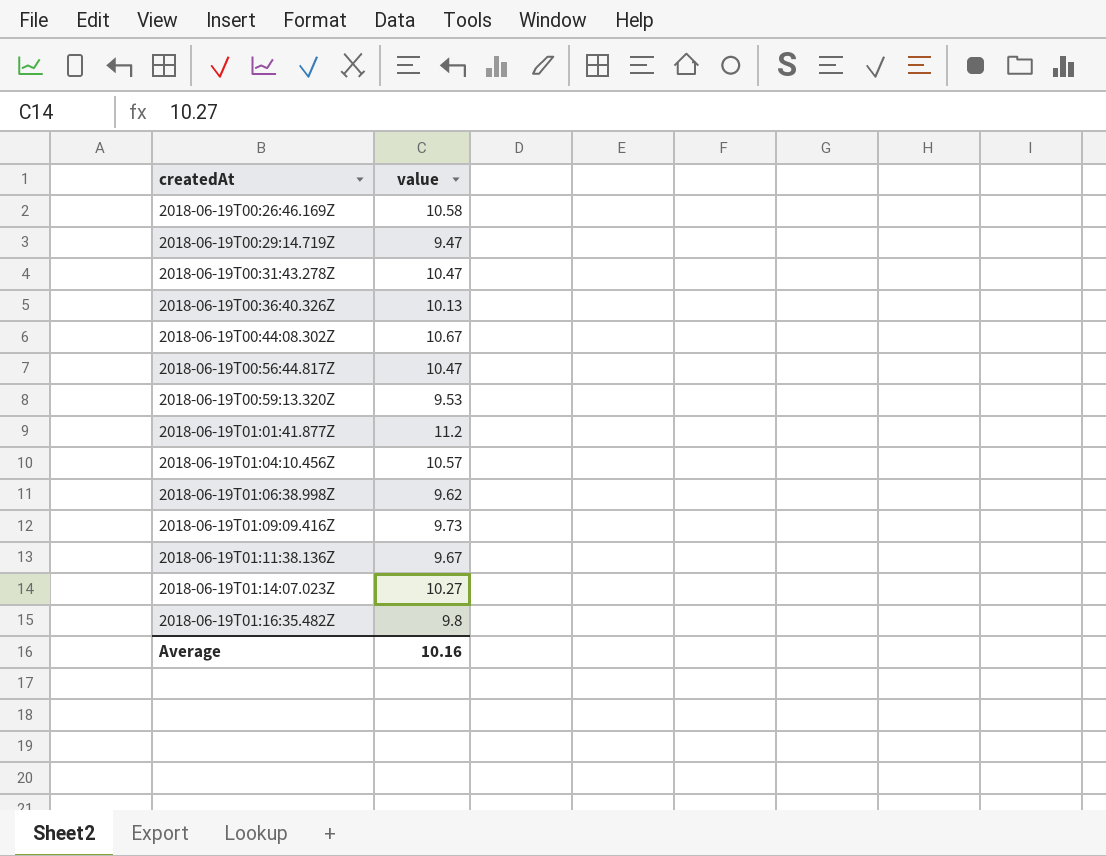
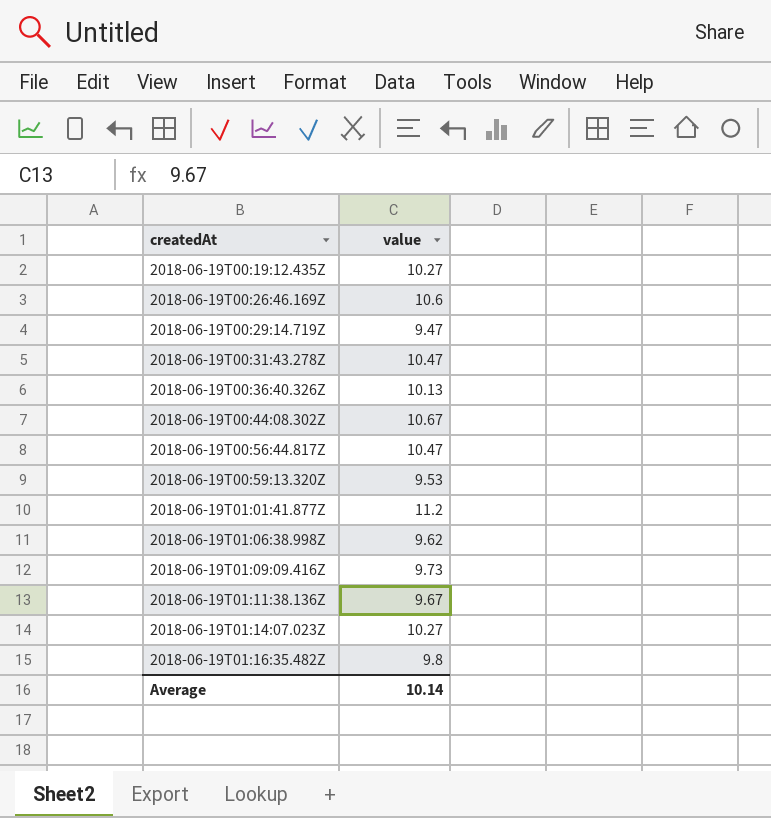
row 2018-06-19T01:04:10.456Z: 10.57 -> none
row 2018-06-19T00:19:12.435Z: none -> 10.27
2018-06-19T00:26:46.169Z | value: 10.58 -> 10.6
Average | value: 10.16 -> 10.14

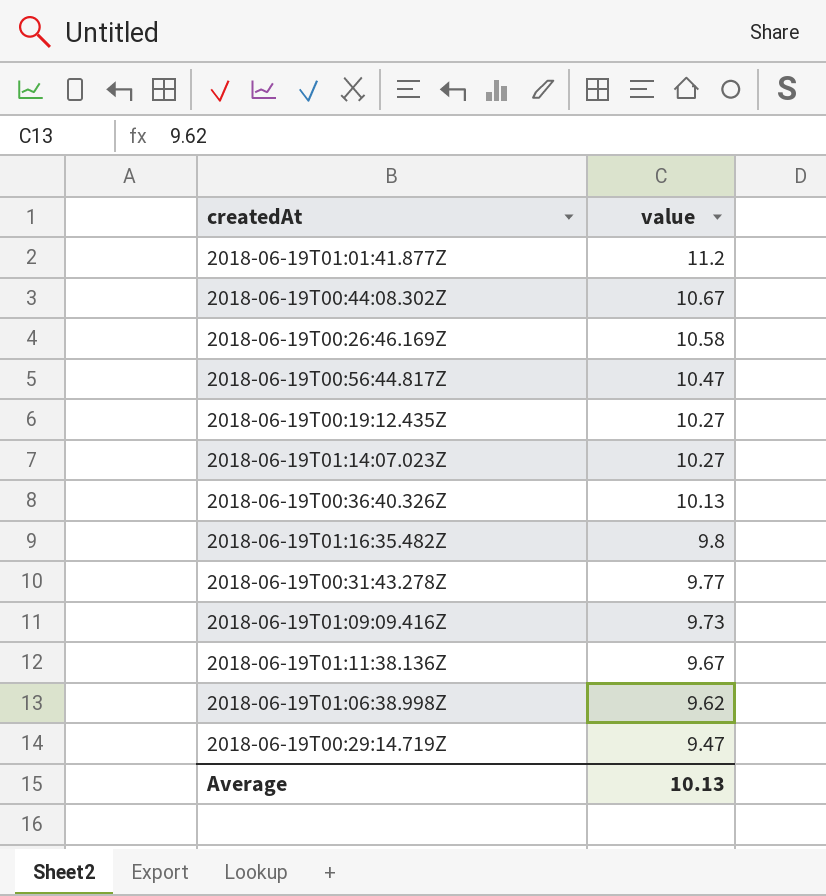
row order: createdAt ascending -> value descending
row 2018-06-19T00:59:13.320Z: 9.53 -> none
2018-06-19T00:26:46.169Z | value: 10.6 -> 10.58
2018-06-19T00:31:43.278Z | value: 10.47 -> 9.77
Average | value: 10.14 -> 10.13

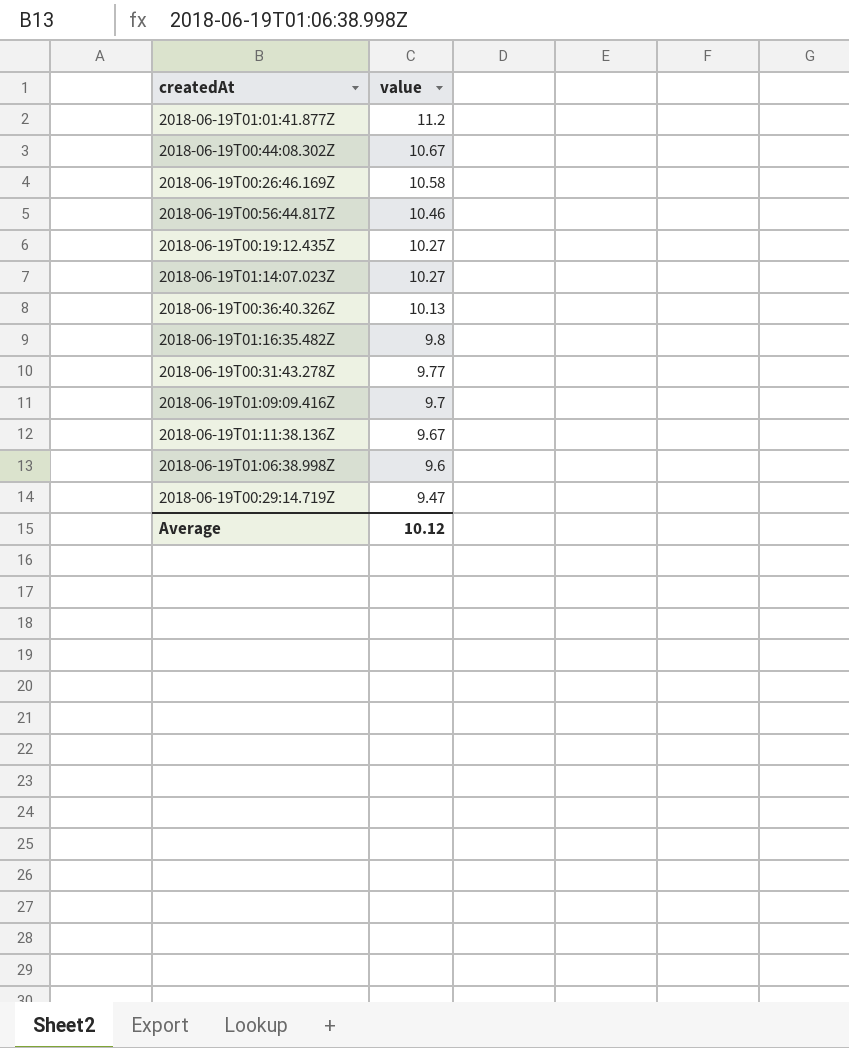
2018-06-19T00:56:44.817Z | value: 10.47 -> 10.46
2018-06-19T01:09:09.416Z | value: 9.73 -> 9.7
2018-06-19T01:06:38.998Z | value: 9.62 -> 9.6
Average | value: 10.13 -> 10.12

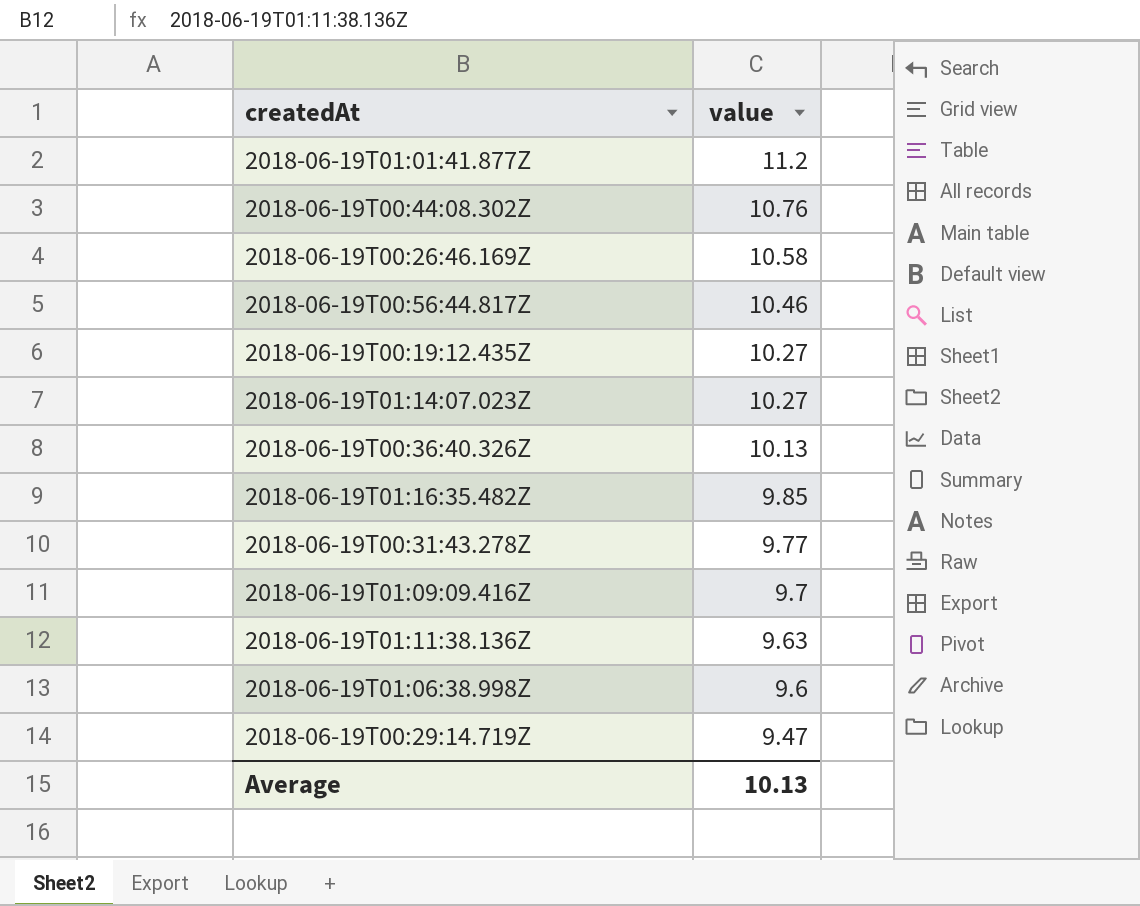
2018-06-19T00:44:08.302Z | value: 10.67 -> 10.76
2018-06-19T01:16:35.482Z | value: 9.8 -> 9.85
2018-06-19T01:11:38.136Z | value: 9.67 -> 9.63
Average | value: 10.12 -> 10.13

